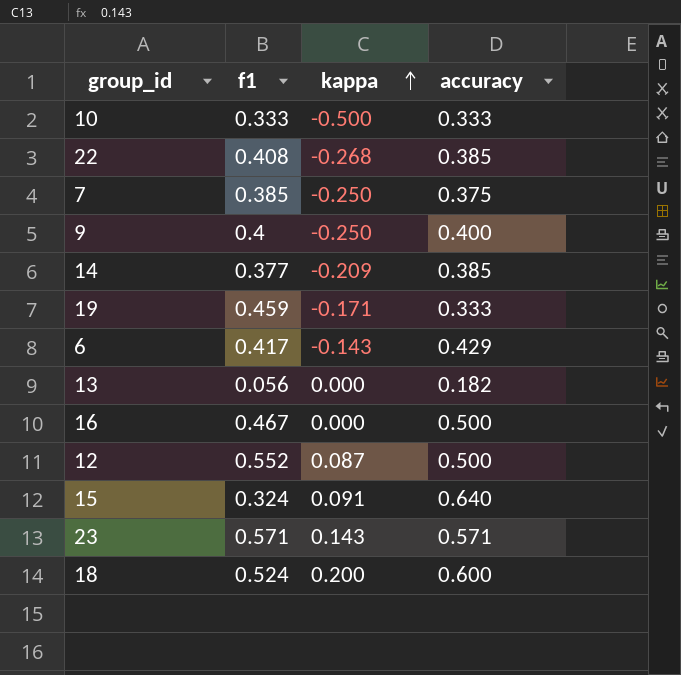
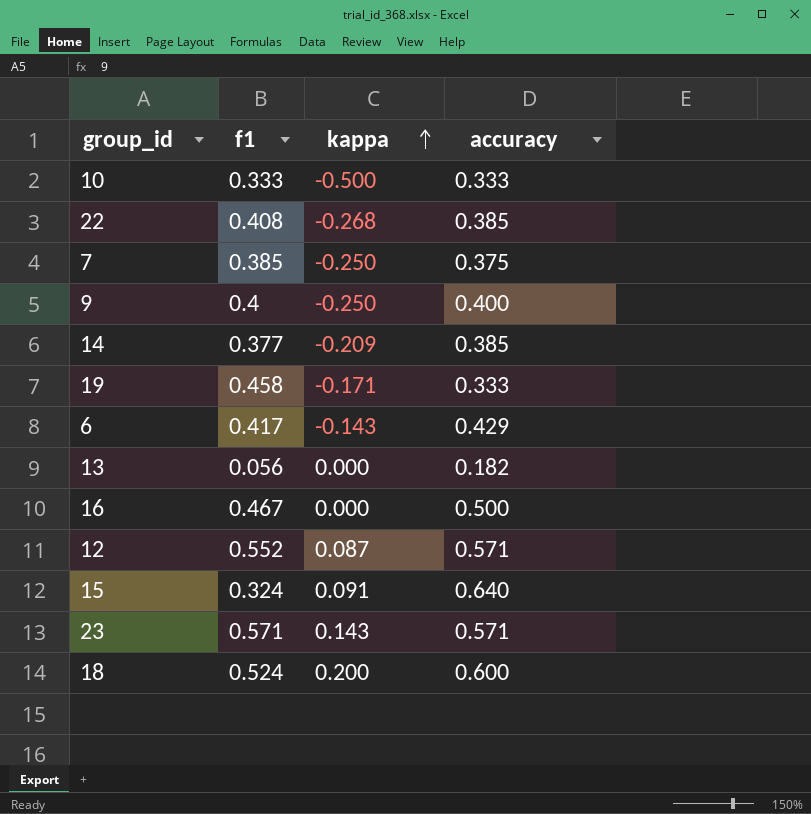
19 | f1: 0.459 -> 0.458
12 | accuracy: 0.500 -> 0.571

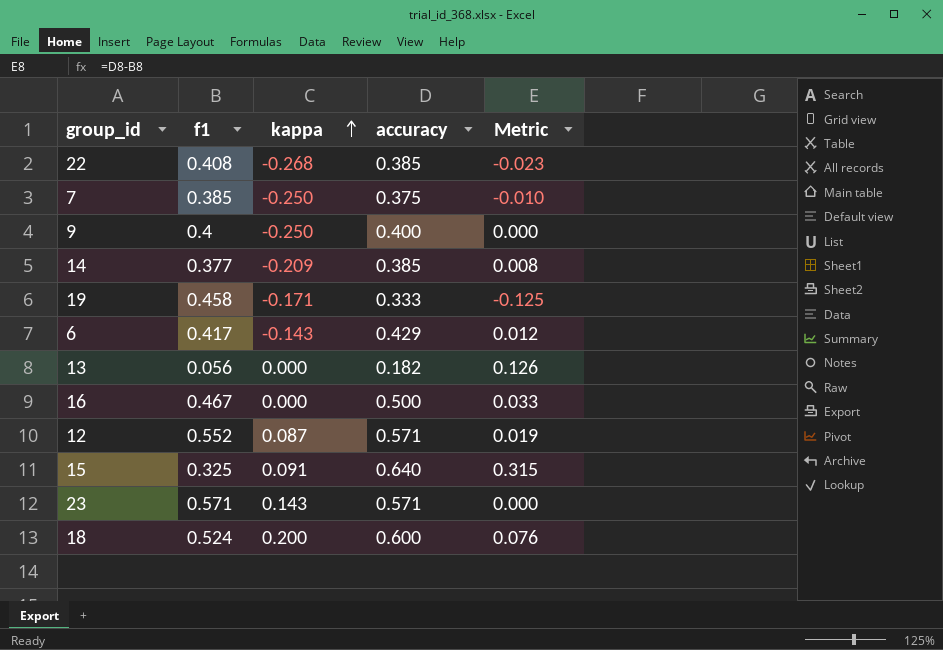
column Metric | formula: none -> [accuracy] - [f1]
row 10: 0.333 | -0.500 | 0.333 -> none
15 | f1: 0.324 -> 0.325

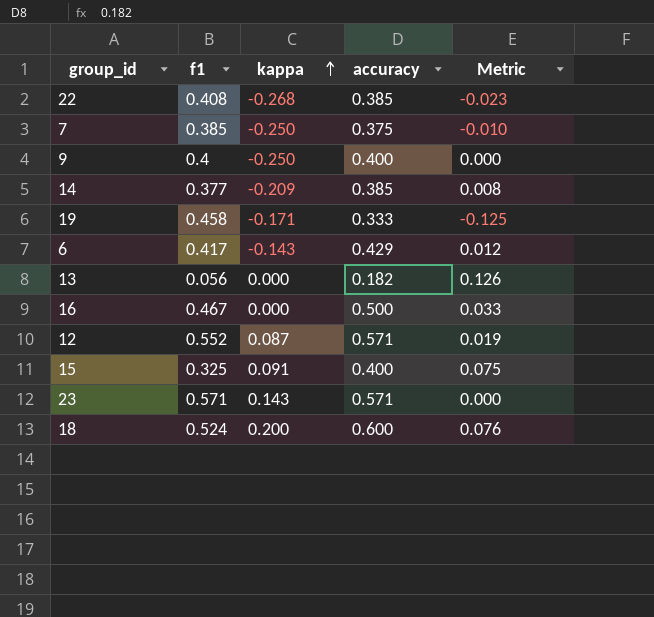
15 | accuracy: 0.640 -> 0.400
15 | Metric: 0.315 -> 0.075

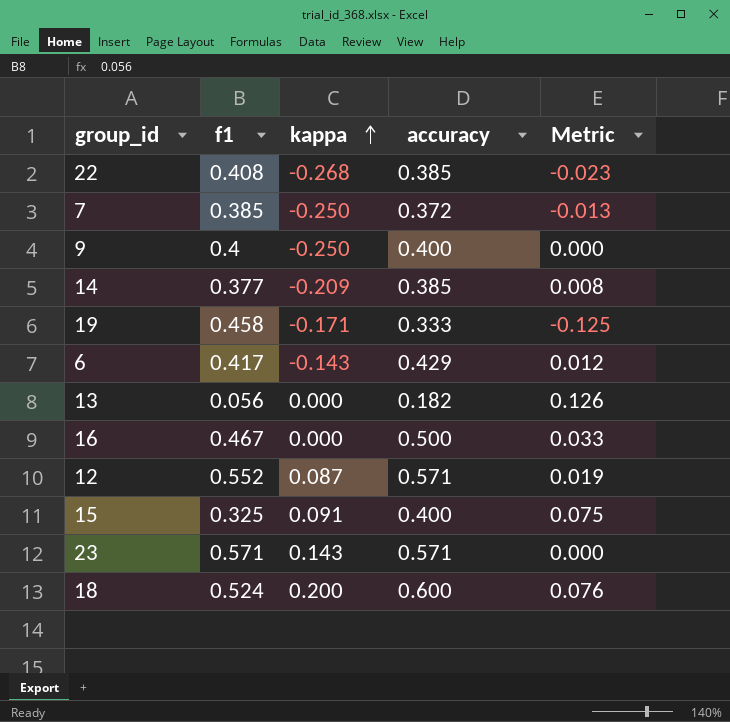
7 | accuracy: 0.375 -> 0.372
7 | Metric: -0.010 -> -0.013

